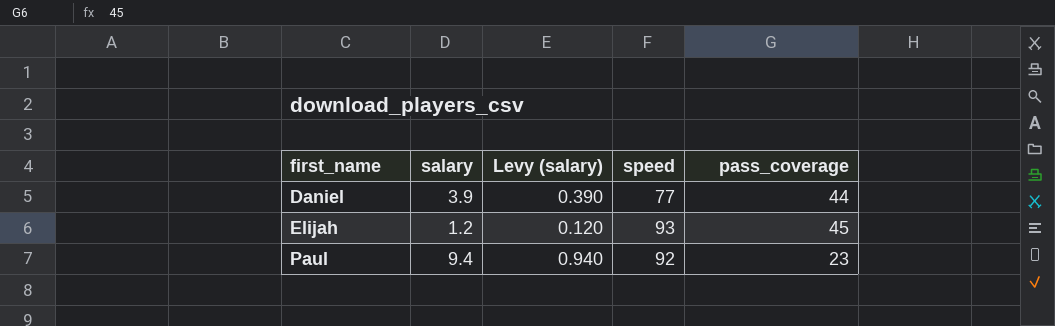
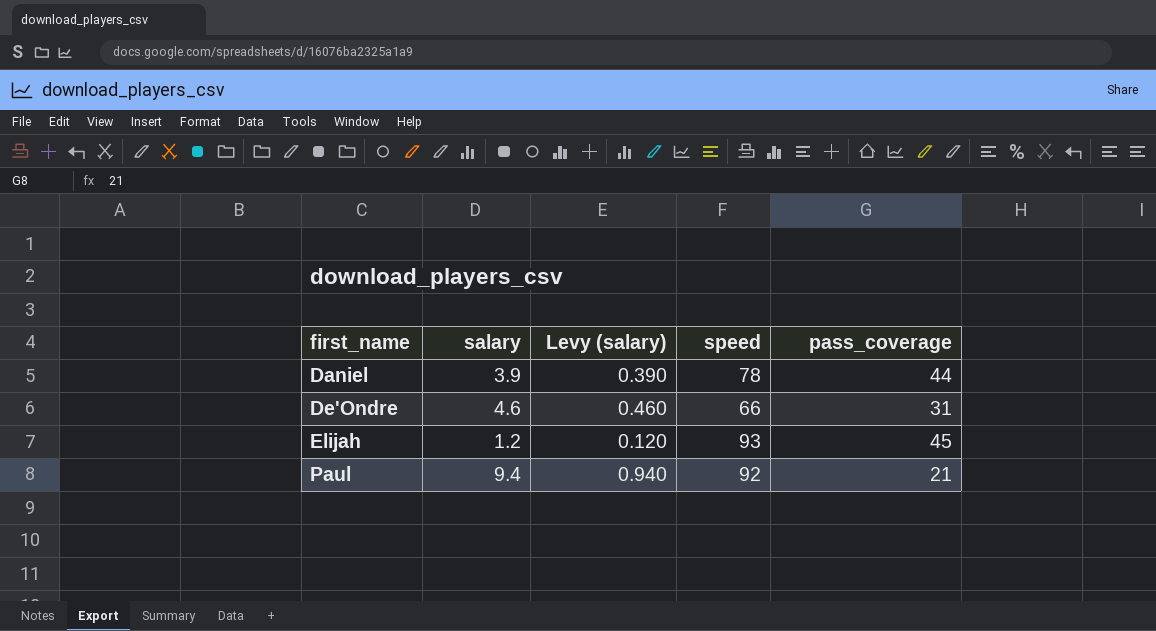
Daniel | speed: 77 -> 78
row De'Ondre: none -> 4.6 | 0.460 | 66 | 31
Paul | pass_coverage: 23 -> 21

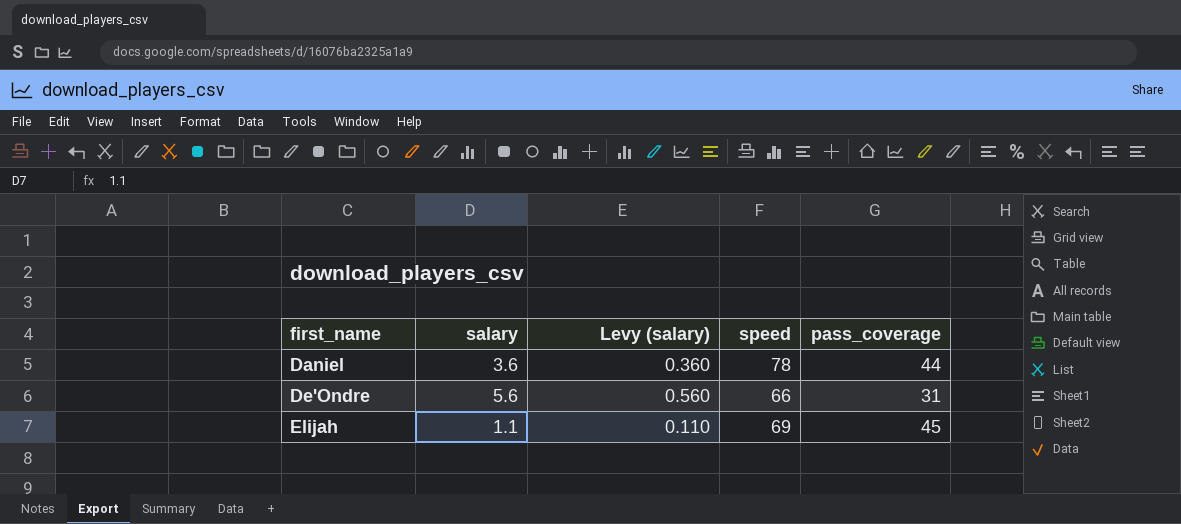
row Paul: 9.4 | 0.940 | 92 | 21 -> none
Daniel | salary: 3.9 -> 3.6
Daniel | Levy (salary): 0.390 -> 0.360
De'Ondre | salary: 4.6 -> 5.6
De'Ondre | Levy (salary): 0.460 -> 0.560
Elijah | salary: 1.2 -> 1.1
Elijah | Levy (salary): 0.120 -> 0.110
Elijah | speed: 93 -> 69

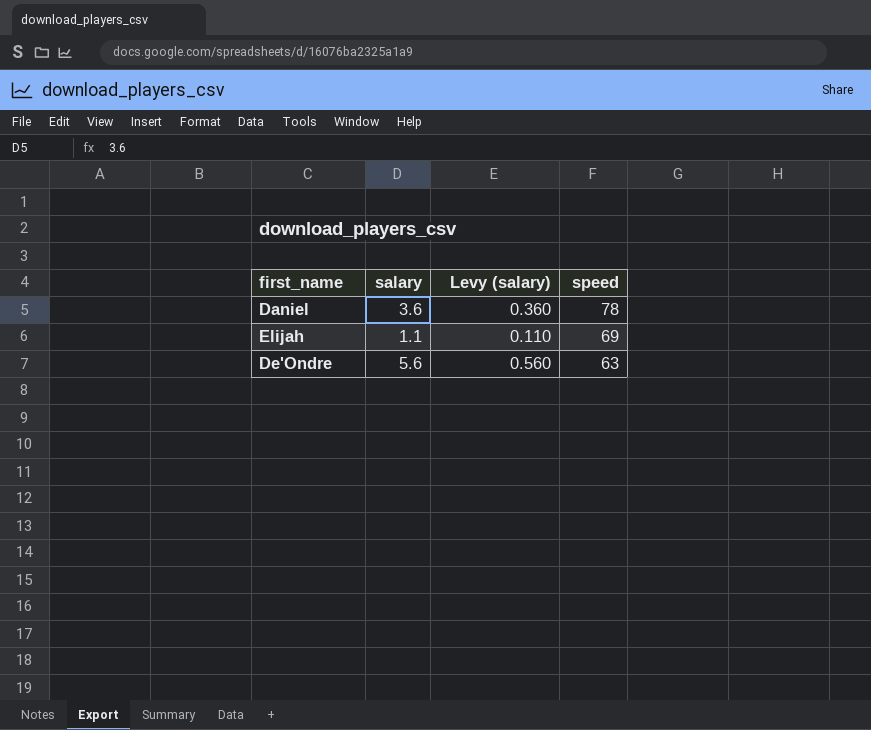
row order: first_name ascending -> speed descending
column pass_coverage | position: 5 -> none
De'Ondre | speed: 66 -> 63

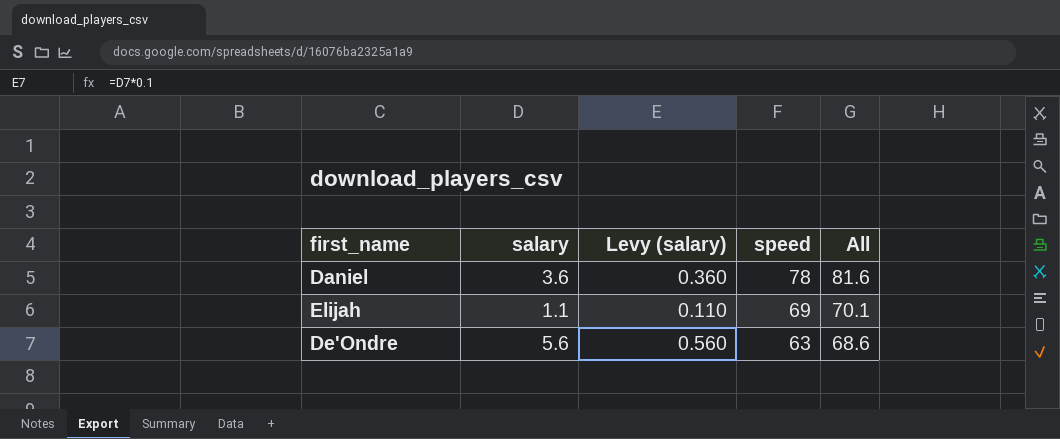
column All | formula: none -> [salary] + [speed]

